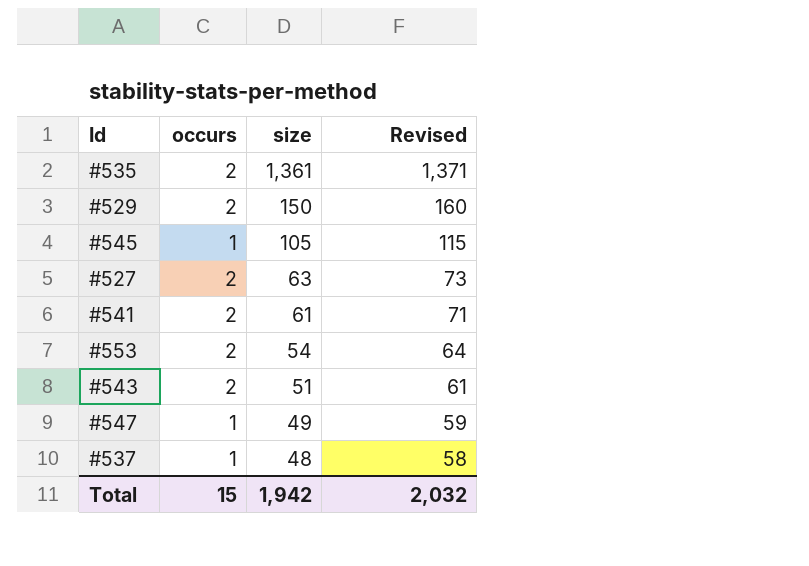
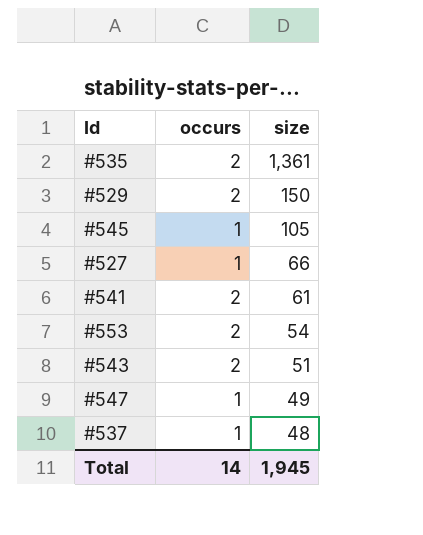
column Revised | formula: [size] + 10 -> none
#527 | occurs: 2 -> 1
#527 | size: 63 -> 66
Total | occurs: 15 -> 14
Total | size: 1,942 -> 1,945

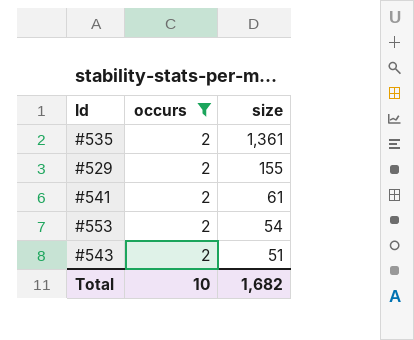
filter: none -> occurs = 2
#529 | size: 150 -> 155
Total | occurs: 14 -> 10
Total | size: 1,945 -> 1,682

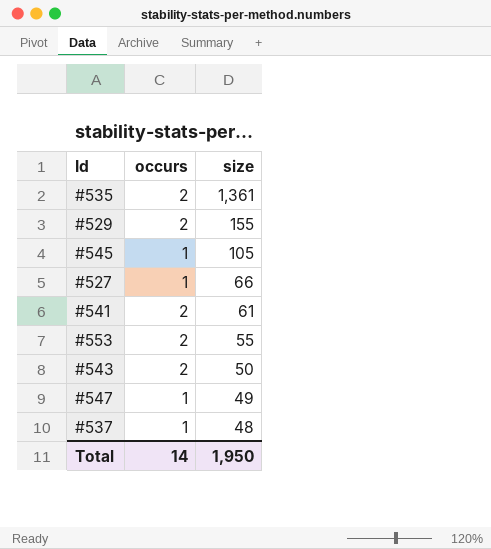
filter: occurs = 2 -> none
#553 | size: 54 -> 55
#543 | size: 51 -> 50
Total | occurs: 10 -> 14
Total | size: 1,682 -> 1,950

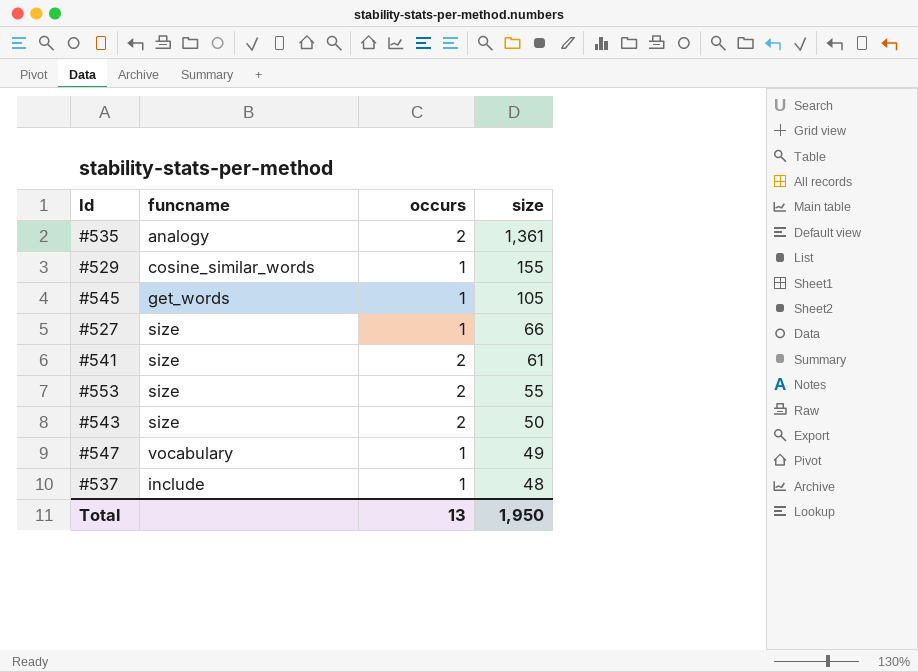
column funcname | position: none -> 2
#529 | occurs: 2 -> 1
Total | occurs: 14 -> 13

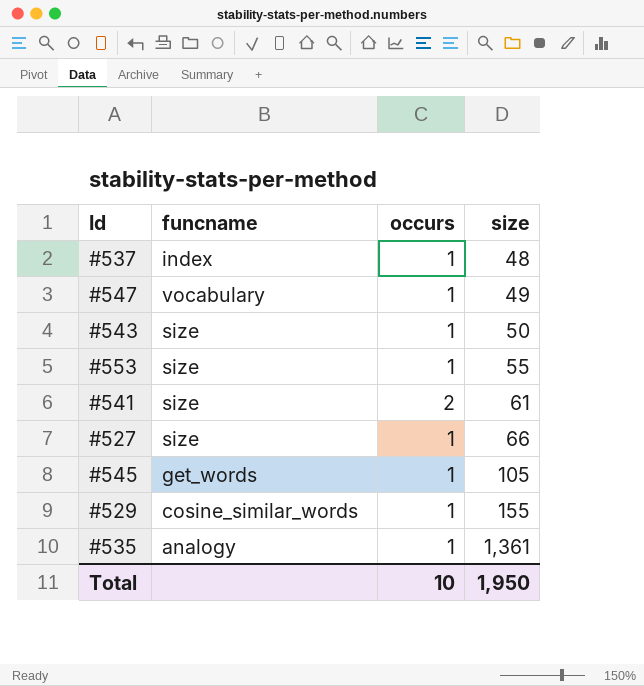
row order: size descending -> size ascending
#537 | funcname: include -> index
#543 | occurs: 2 -> 1
#553 | occurs: 2 -> 1
#535 | occurs: 2 -> 1
Total | occurs: 13 -> 10

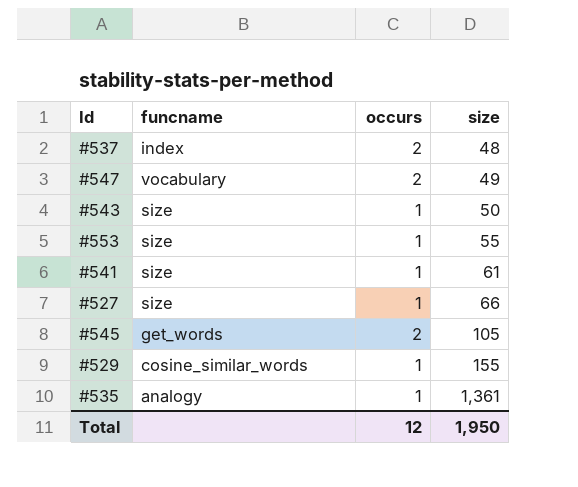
#537 | occurs: 1 -> 2
#547 | occurs: 1 -> 2
#541 | occurs: 2 -> 1
#545 | occurs: 1 -> 2
Total | occurs: 10 -> 12

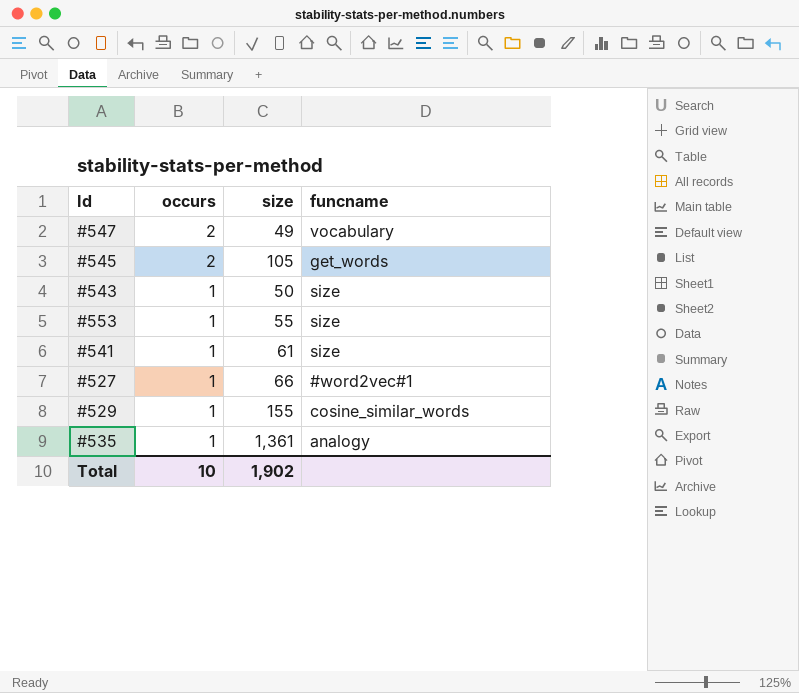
row order: size ascending -> occurs descending
column funcname | position: 2 -> 4
row #537: index | 2 | 48 -> none
#527 | funcname: size -> #word2vec#1
Total | occurs: 12 -> 10
Total | size: 1,950 -> 1,902

